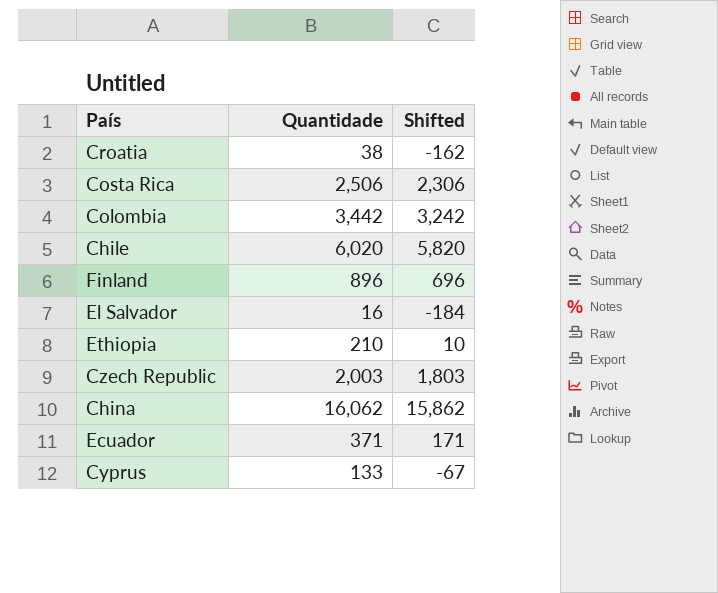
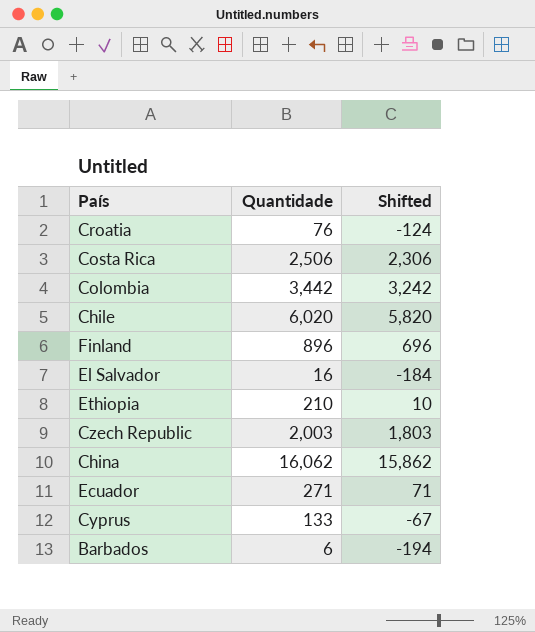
Croatia | Quantidade: 38 -> 76
Croatia | Shifted: -162 -> -124
Ecuador | Quantidade: 371 -> 271
Ecuador | Shifted: 171 -> 71
row Barbados: none -> 6 | -194

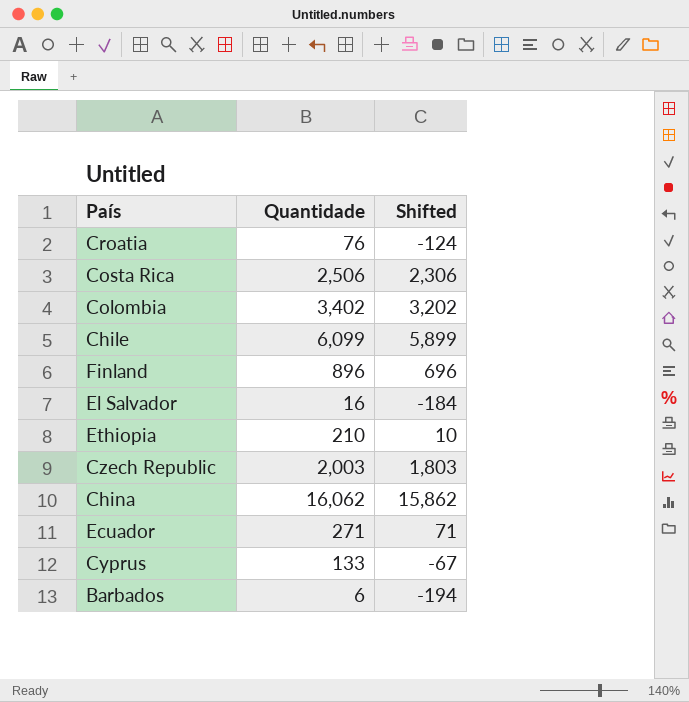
Colombia | Quantidade: 3,442 -> 3,402
Colombia | Shifted: 3,242 -> 3,202
Chile | Quantidade: 6,020 -> 6,099
Chile | Shifted: 5,820 -> 5,899

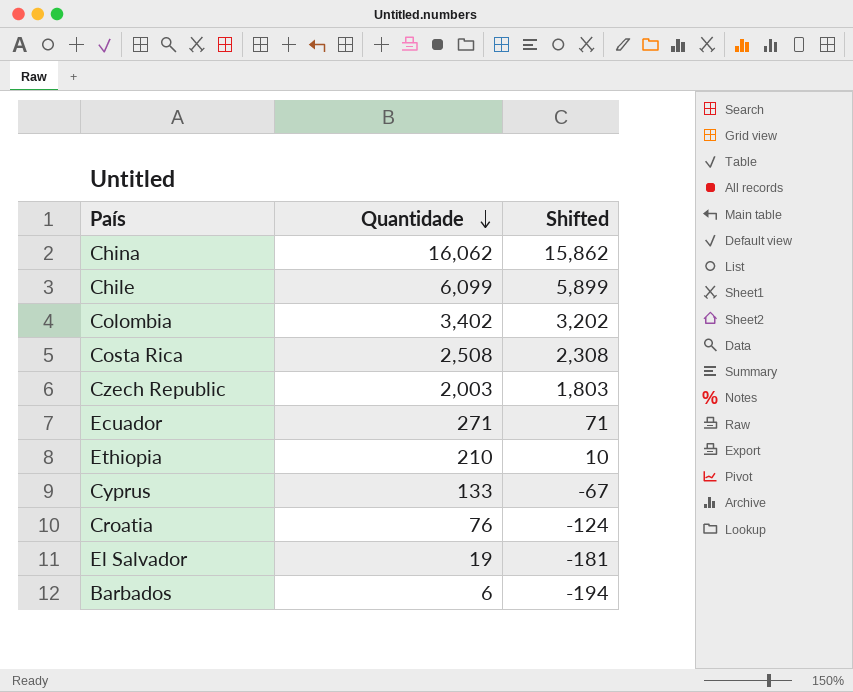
row order: none -> Quantidade descending
row Finland: 896 | 696 -> none
Costa Rica | Quantidade: 2,506 -> 2,508
Costa Rica | Shifted: 2,306 -> 2,308
El Salvador | Quantidade: 16 -> 19
El Salvador | Shifted: -184 -> -181

